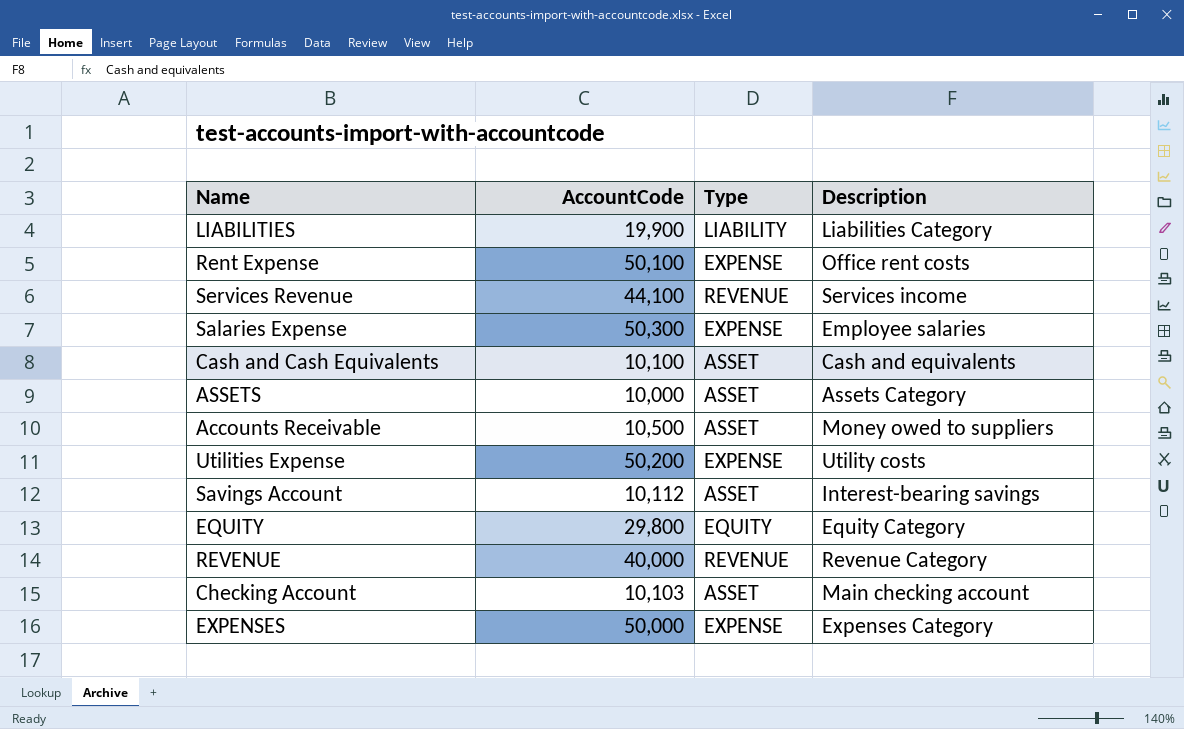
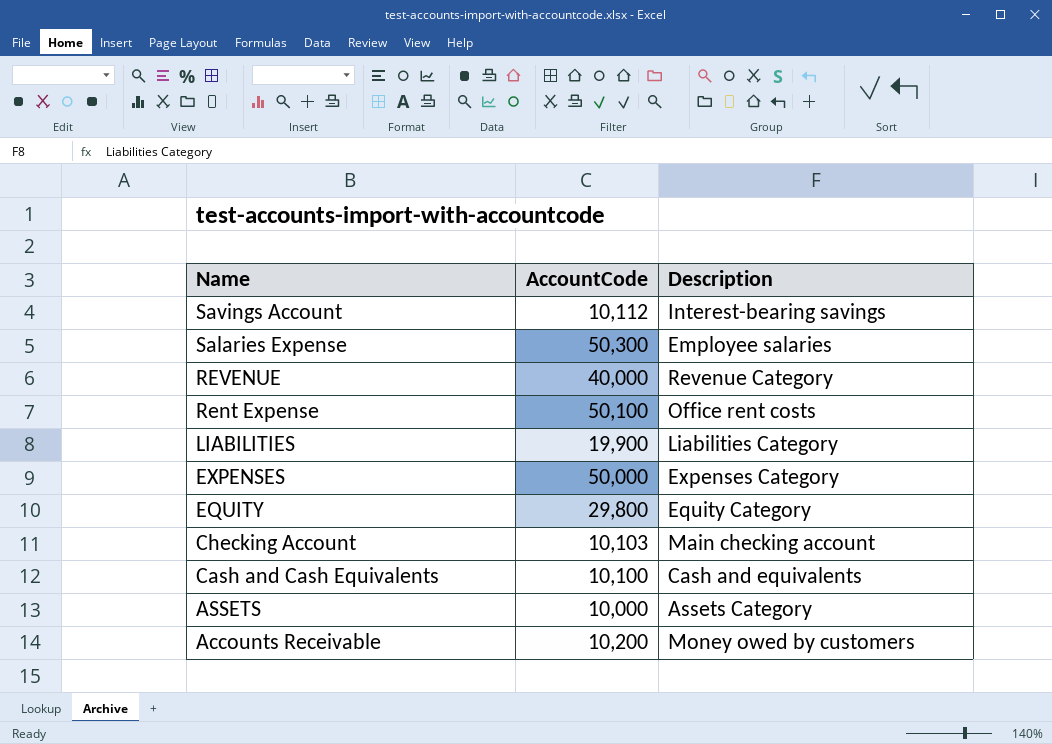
row order: none -> Name descending
column Type | position: 3 -> none
row Services Revenue: 44,100 | REVENUE | Services income -> none
row Utilities Expense: 50,200 | EXPENSE | Utility costs -> none
Accounts Receivable | AccountCode: 10,500 -> 10,200
Accounts Receivable | Description: Money owed to suppliers -> Money owed by customers

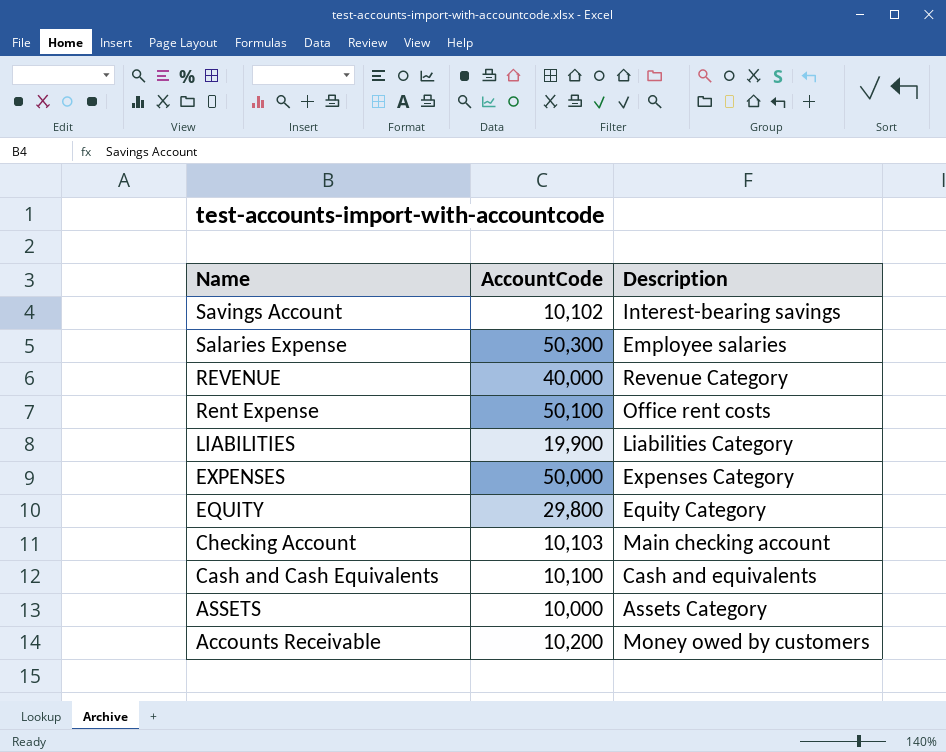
Savings Account | AccountCode: 10,112 -> 10,102

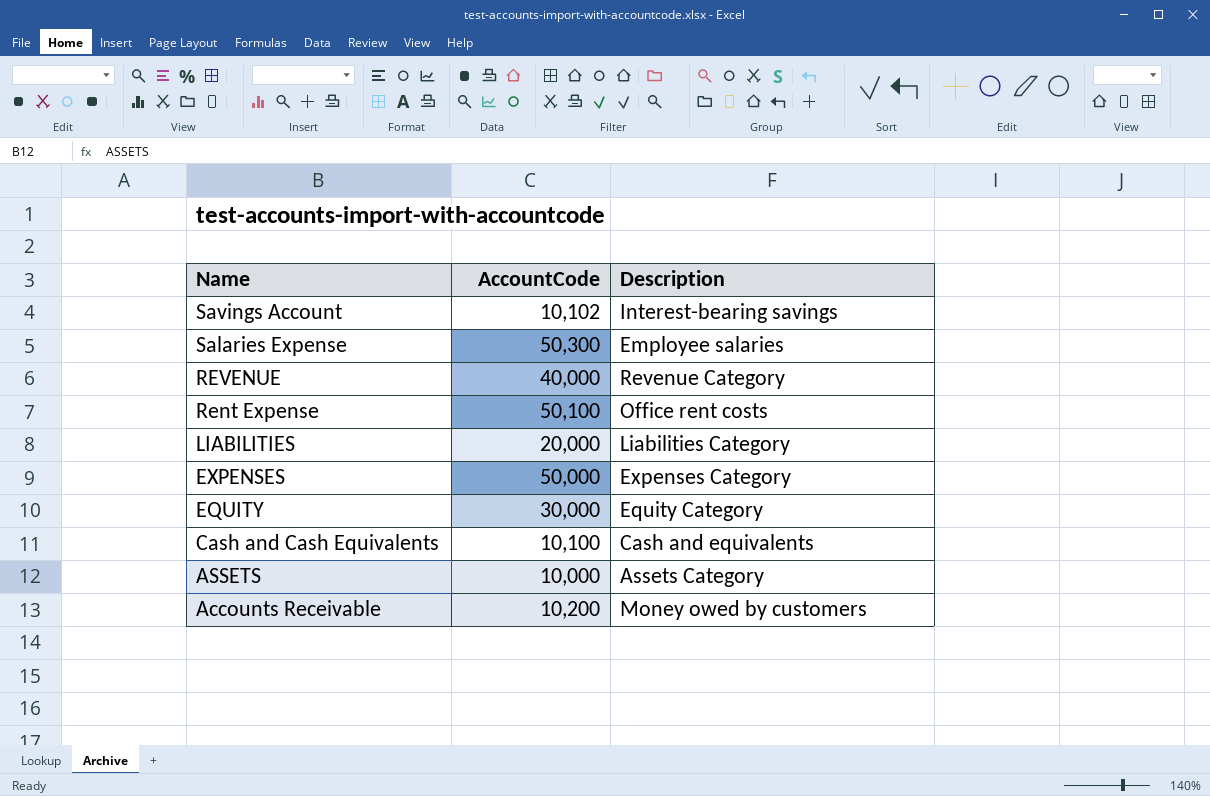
row Checking Account: 10,103 | Main checking account -> none
LIABILITIES | AccountCode: 19,900 -> 20,000
EQUITY | AccountCode: 29,800 -> 30,000

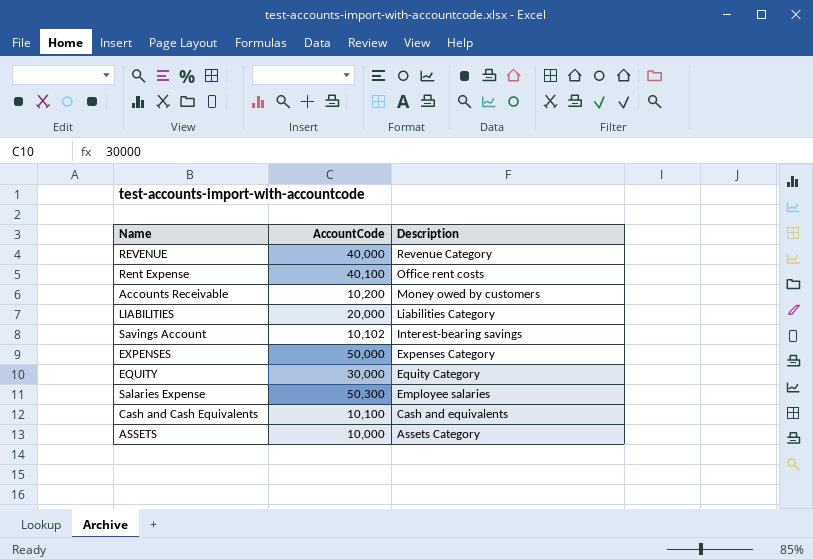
row order: Name descending -> Description descending
Rent Expense | AccountCode: 50,100 -> 40,100

